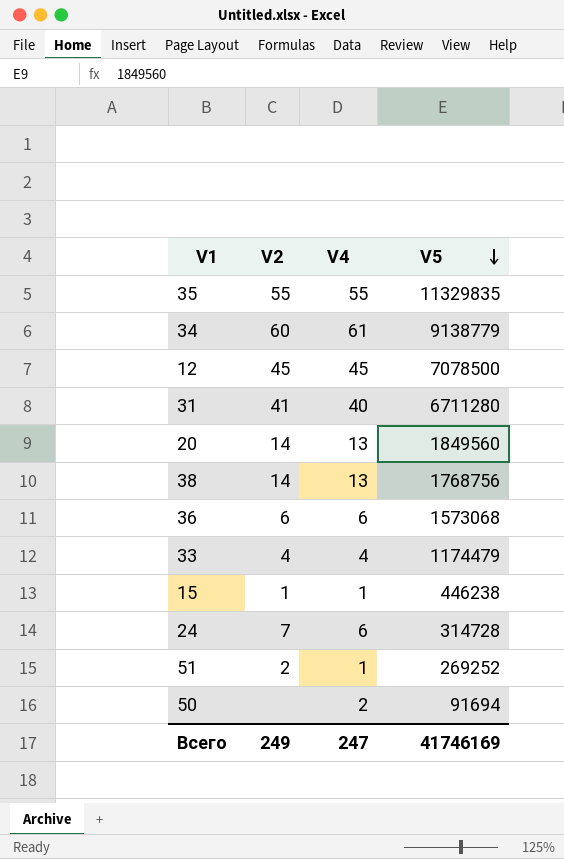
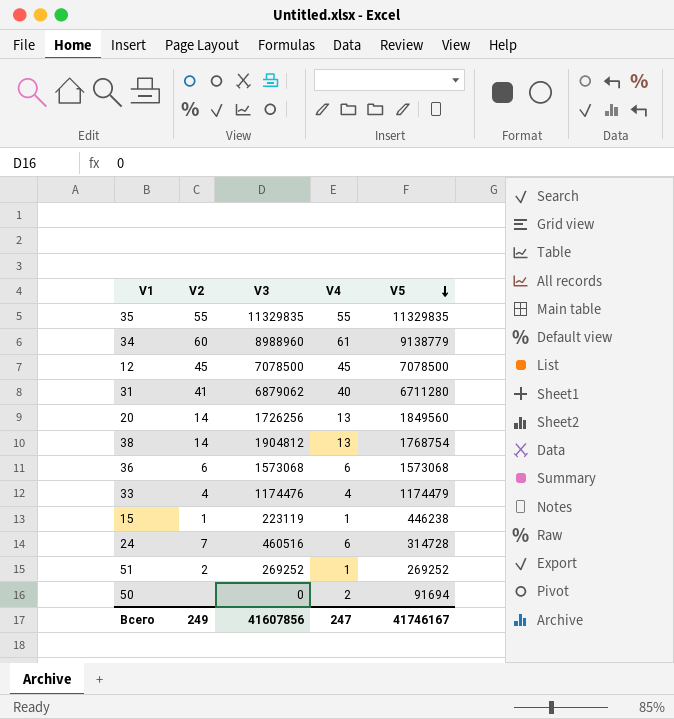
column V3 | position: none -> 3
38 | V5: 1768756 -> 1768754
Всего | V5: 41746169 -> 41746167

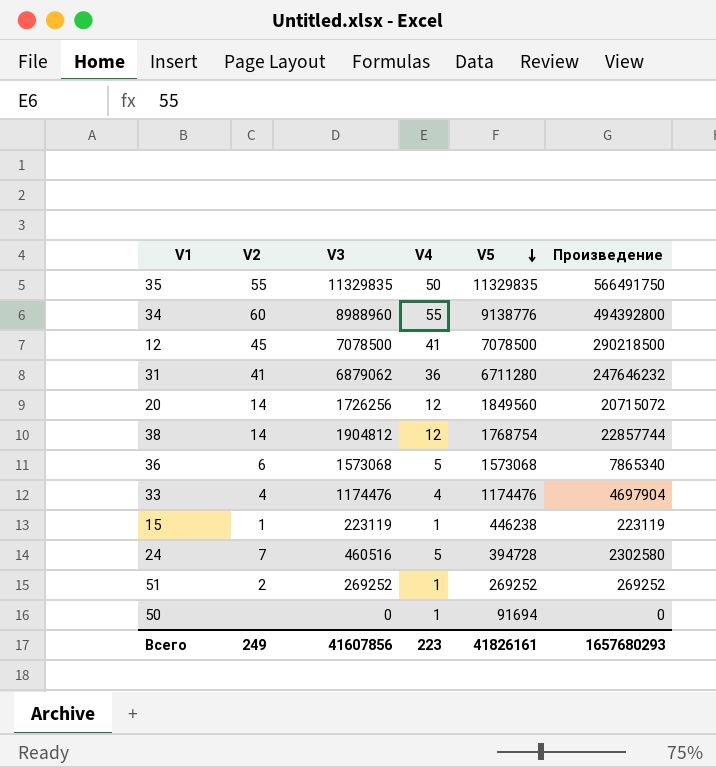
column Произведение | formula: none -> [V3] * [V4]
35 | V4: 55 -> 50
34 | V4: 61 -> 55
34 | V5: 9138779 -> 9138776
12 | V4: 45 -> 41
31 | V4: 40 -> 36
20 | V4: 13 -> 12
38 | V4: 13 -> 12
36 | V4: 6 -> 5
33 | V5: 1174479 -> 1174476
24 | V4: 6 -> 5
24 | V5: 314728 -> 394728
50 | V4: 2 -> 1
Всего | V4: 247 -> 223
Всего | V5: 41746167 -> 41826161

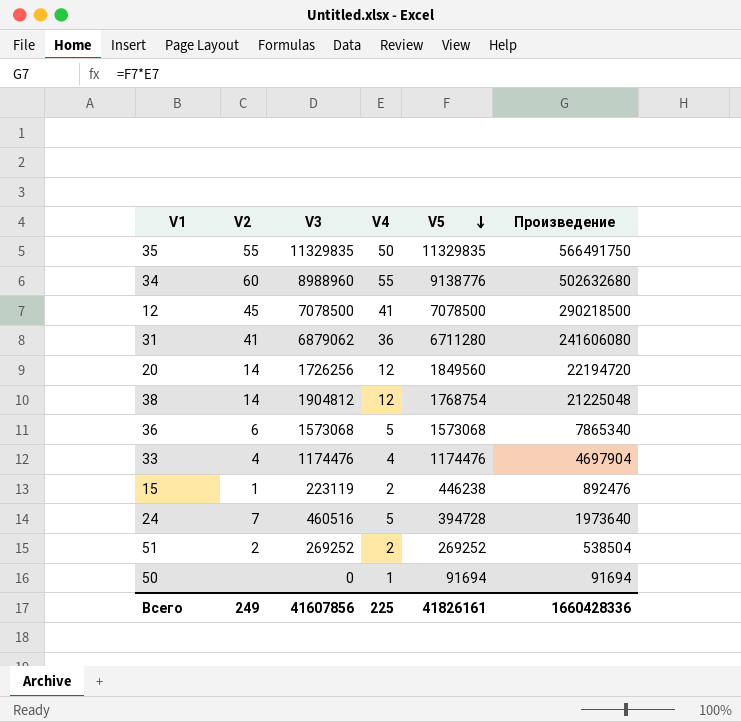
column Произведение | formula: [V3] * [V4] -> [V4] * [V5]
15 | V4: 1 -> 2
51 | V4: 1 -> 2
Всего | V4: 223 -> 225
Всего | Произведение: 1657680293 -> 1660428336

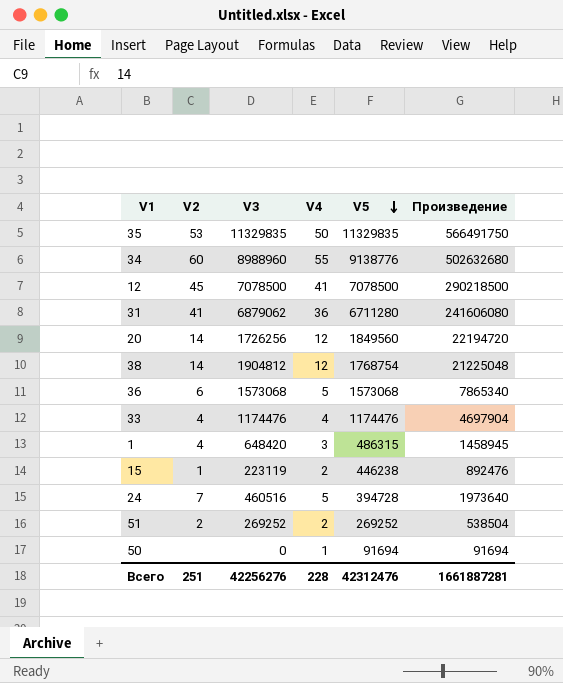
35 | V2: 55 -> 53
row 1: none -> 4 | 648420 | 3 | 486315 | 1458945
Всего | V2: 249 -> 251
Всего | V3: 41607856 -> 42256276
Всего | V4: 225 -> 228
Всего | V5: 41826161 -> 42312476
Всего | Произведение: 1660428336 -> 1661887281

